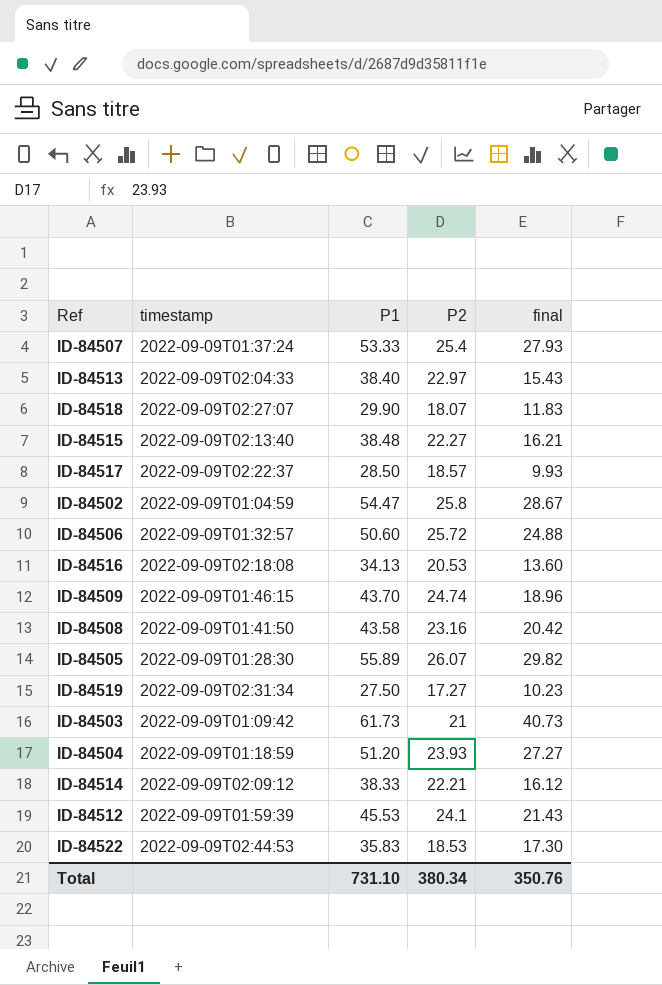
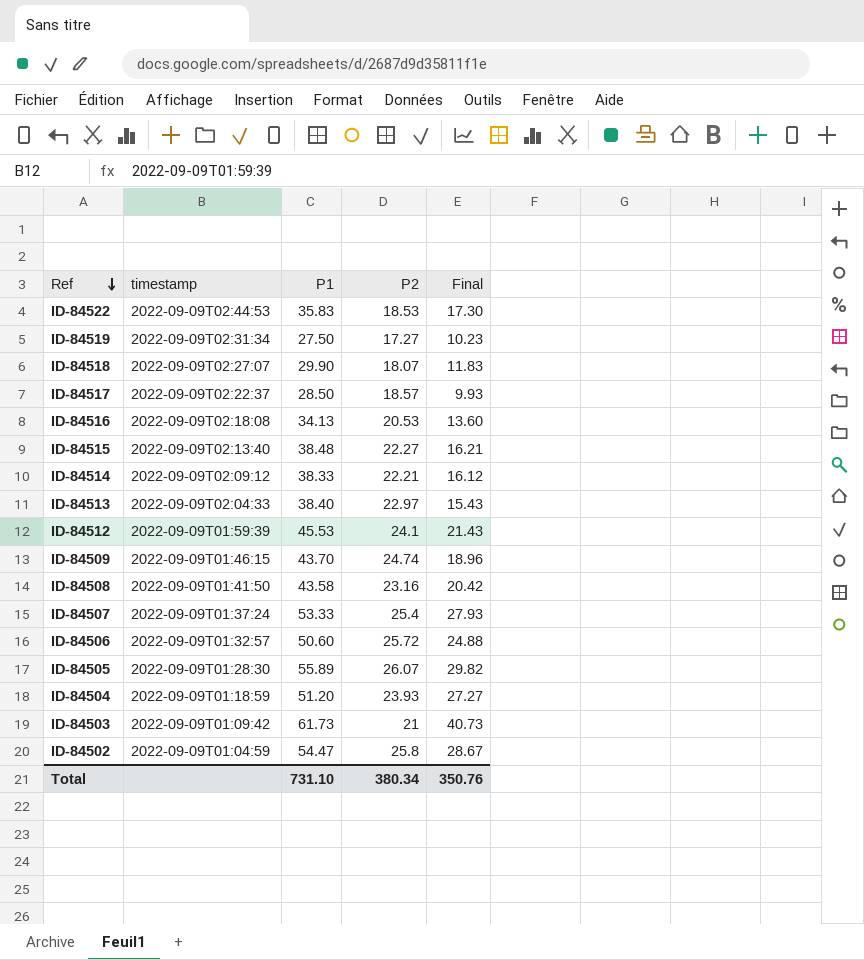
row order: none -> Ref descending
column name: final -> Final

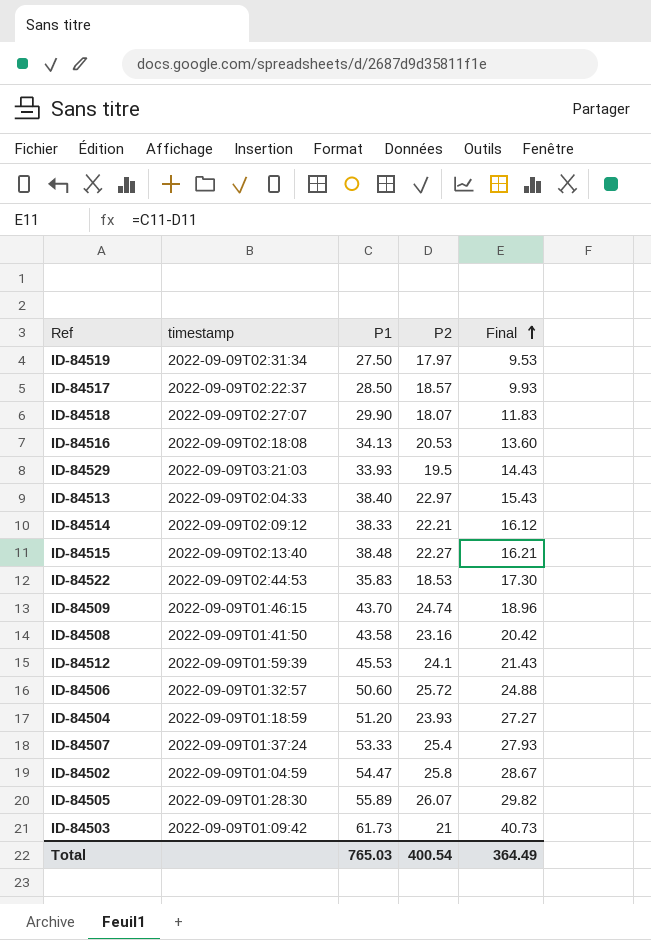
row order: Ref descending -> Final ascending
ID-84519 | P2: 17.27 -> 17.97
ID-84519 | Final: 10.23 -> 9.53
row ID-84529: none -> 2022-09-09T03:21:03 | 33.93 | 19.5 | 14.43
Total | P1: 731.10 -> 765.03
Total | P2: 380.34 -> 400.54
Total | Final: 350.76 -> 364.49

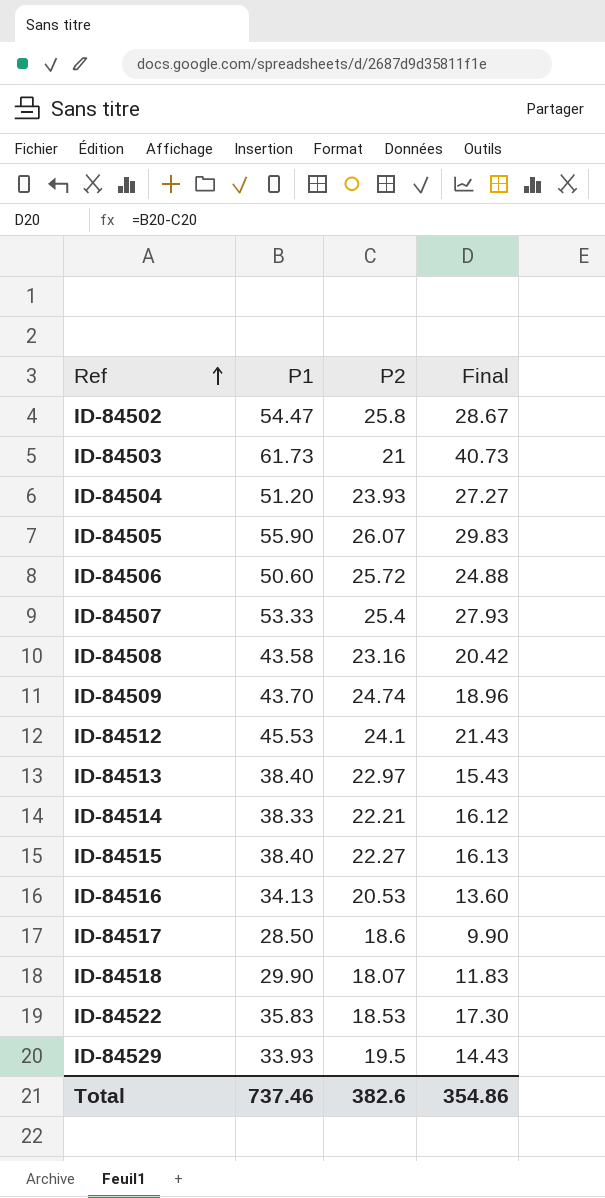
row order: Final ascending -> Ref ascending
column timestamp | position: 2 -> none
row ID-84519: 2022-09-09T02:31:34 | 27.50 | 17.97 | 9.53 -> none
ID-84505 | P1: 55.89 -> 55.90
ID-84505 | Final: 29.82 -> 29.83
ID-84515 | P1: 38.48 -> 38.40
ID-84515 | Final: 16.21 -> 16.13
ID-84517 | P2: 18.57 -> 18.6
ID-84517 | Final: 9.93 -> 9.90
Total | P1: 765.03 -> 737.46
Total | P2: 400.54 -> 382.6
Total | Final: 364.49 -> 354.86

